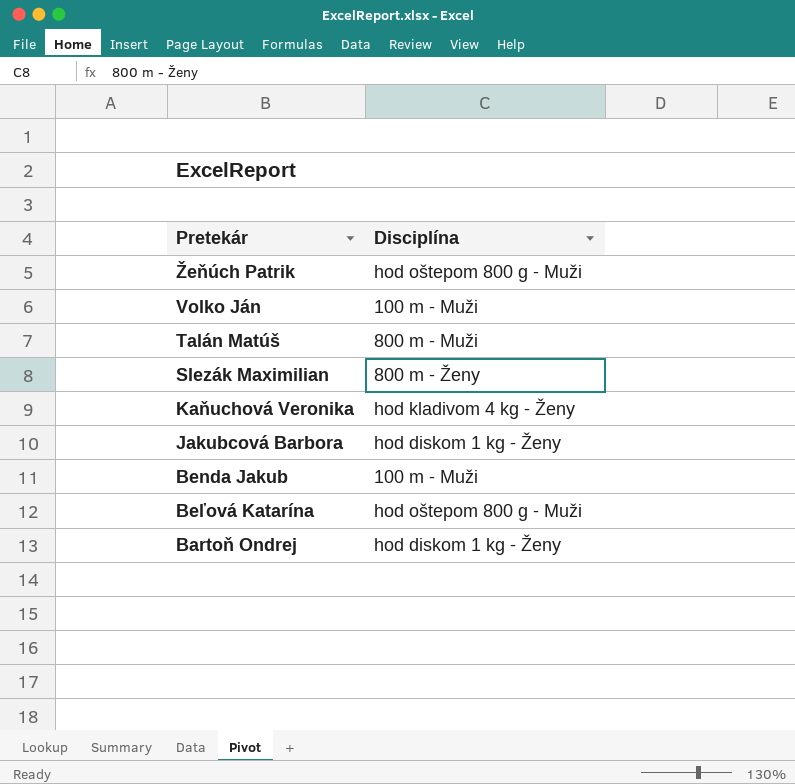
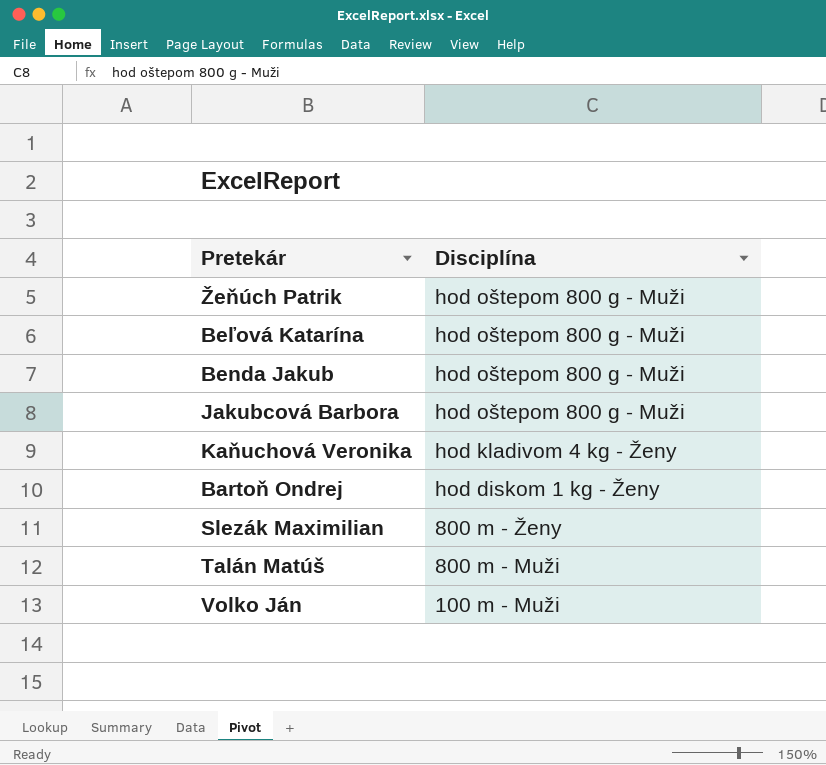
row order: Pretekár descending -> Disciplína descending
Benda Jakub | Disciplína: 100 m - Muži -> hod oštepom 800 g - Muži
Jakubcová Barbora | Disciplína: hod diskom 1 kg - Ženy -> hod oštepom 800 g - Muži

